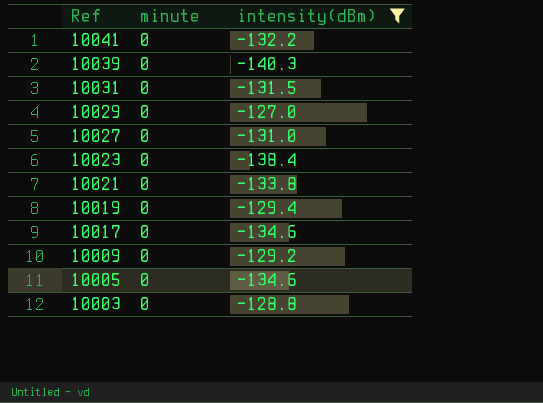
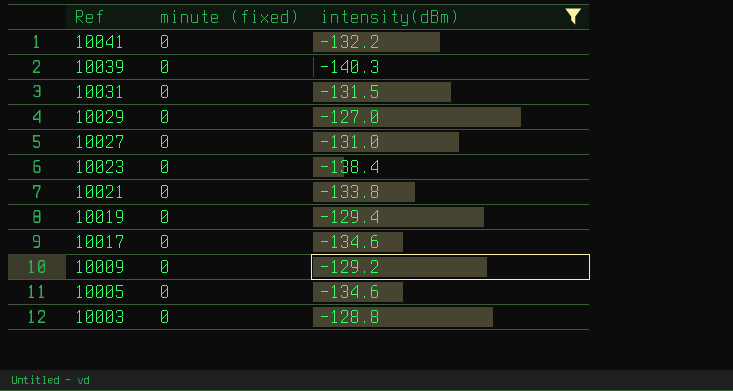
column name: minute -> minute (fixed)

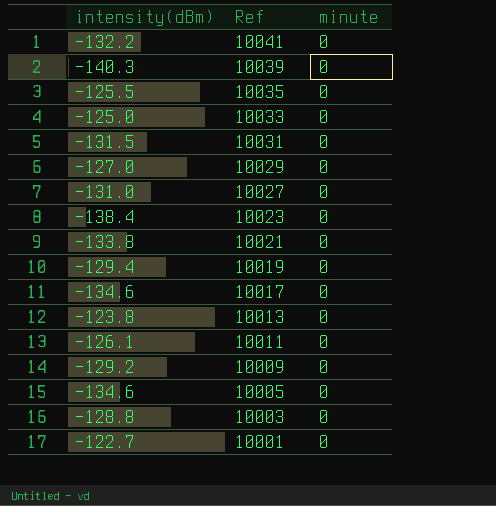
filter: intensity(dBm) <= -127.0 -> none
column intensity(dBm) | position: 3 -> 1
column name: minute (fixed) -> minute

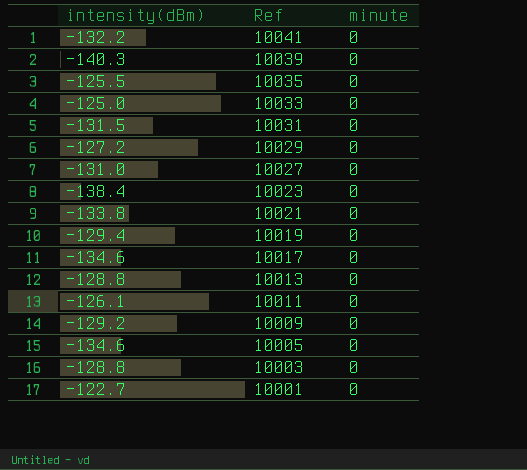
10029 | intensity(dBm): -127.0 -> -127.2
10013 | intensity(dBm): -123.8 -> -128.8

